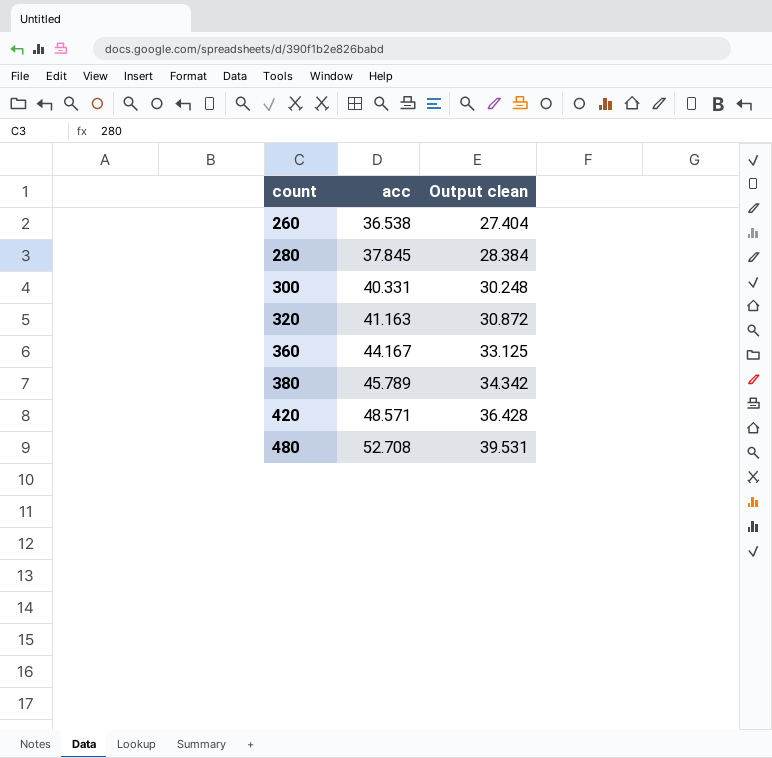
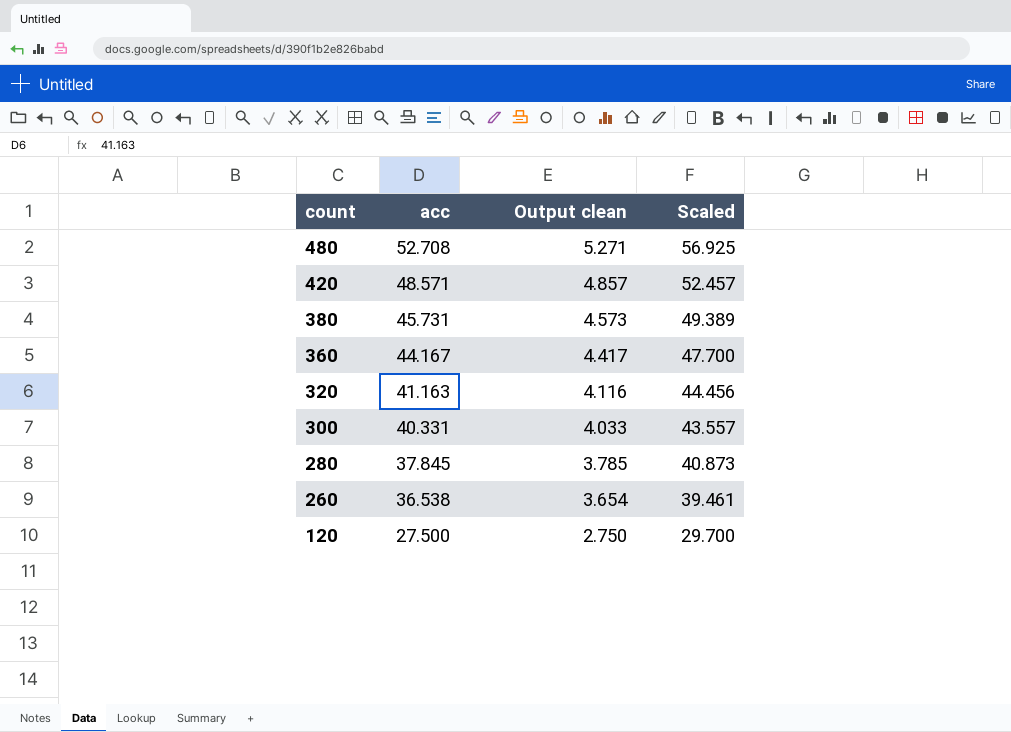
row order: count ascending -> count descending
column Output clean | formula: [acc] * 0.75 -> [acc] * 0.1
column Scaled | formula: none -> [acc] * 1.08
380 | acc: 45.789 -> 45.731
row 120: none -> 27.500 | 2.750 | 29.700

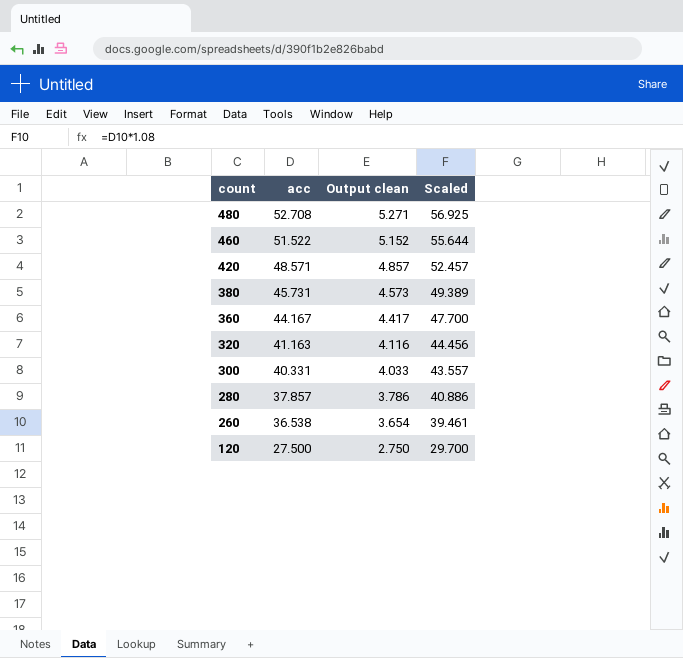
row 460: none -> 51.522 | 5.152 | 55.644
280 | acc: 37.845 -> 37.857
280 | Output clean: 3.785 -> 3.786
280 | Scaled: 40.873 -> 40.886

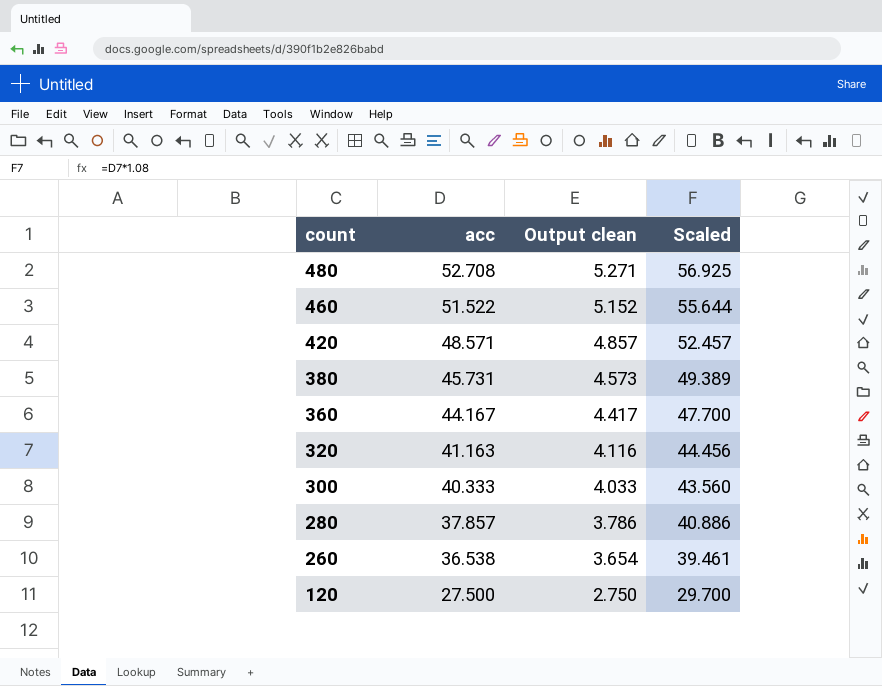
300 | acc: 40.331 -> 40.333
300 | Scaled: 43.557 -> 43.560

